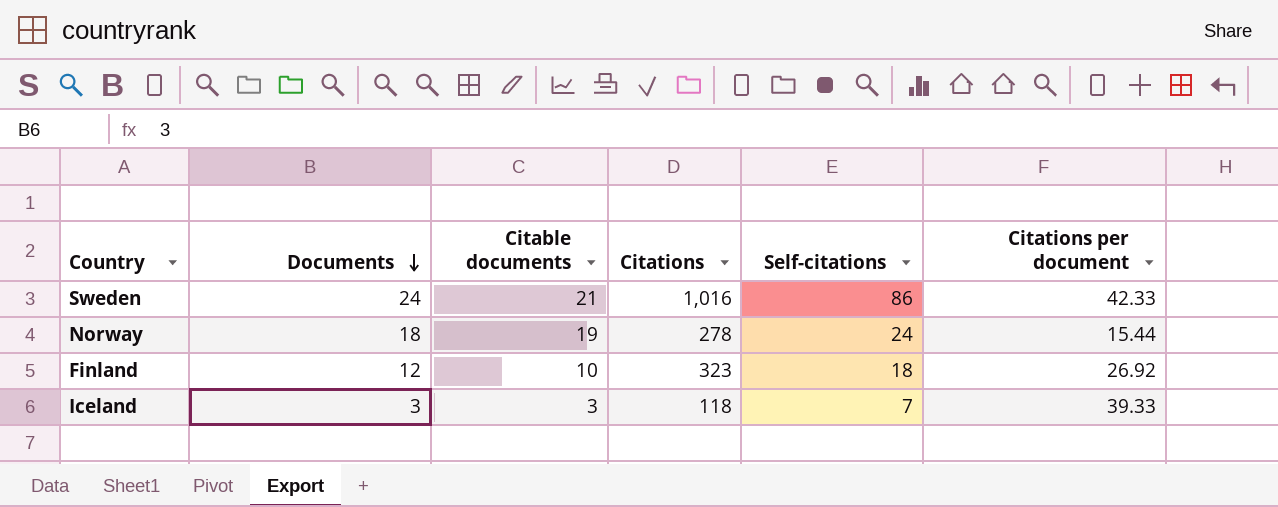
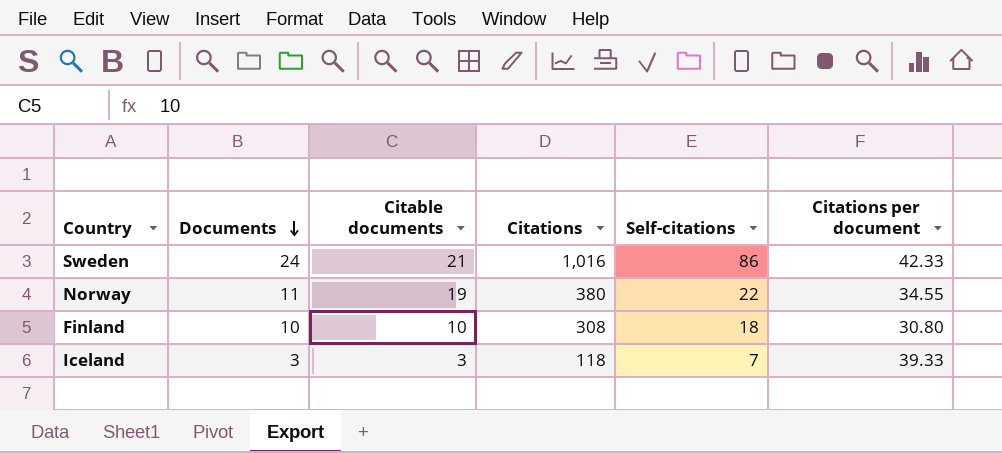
Norway | Documents: 18 -> 11
Norway | Citations: 278 -> 380
Norway | Self-citations: 24 -> 22
Norway | Citations per document: 15.44 -> 34.55
Finland | Documents: 12 -> 10
Finland | Citations: 323 -> 308
Finland | Citations per document: 26.92 -> 30.80

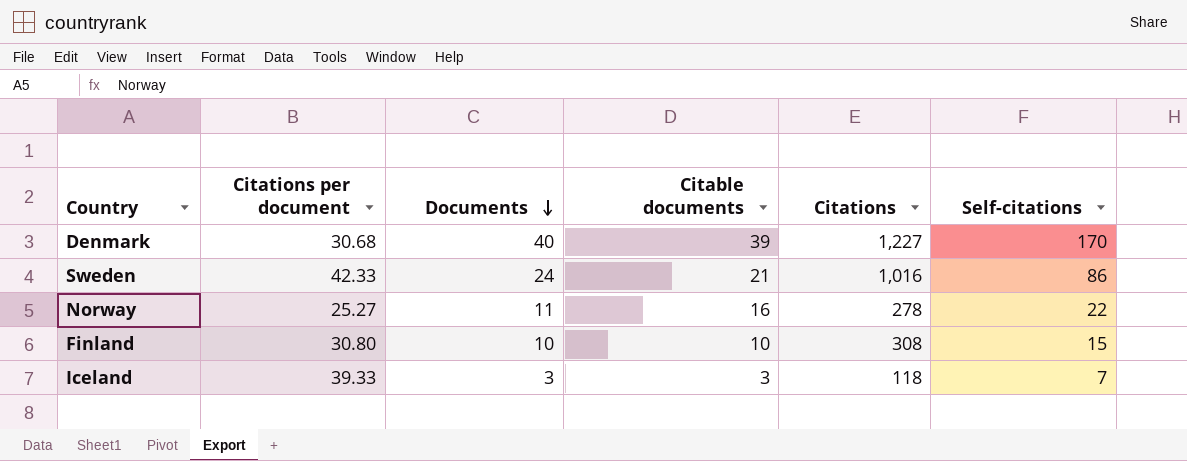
column Citations per document | position: 6 -> 2
row Denmark: none -> 30.68 | 40 | 39 | 1,227 | 170
Norway | Citations per document: 34.55 -> 25.27
Norway | Citable documents: 19 -> 16
Norway | Citations: 380 -> 278
Finland | Self-citations: 18 -> 15

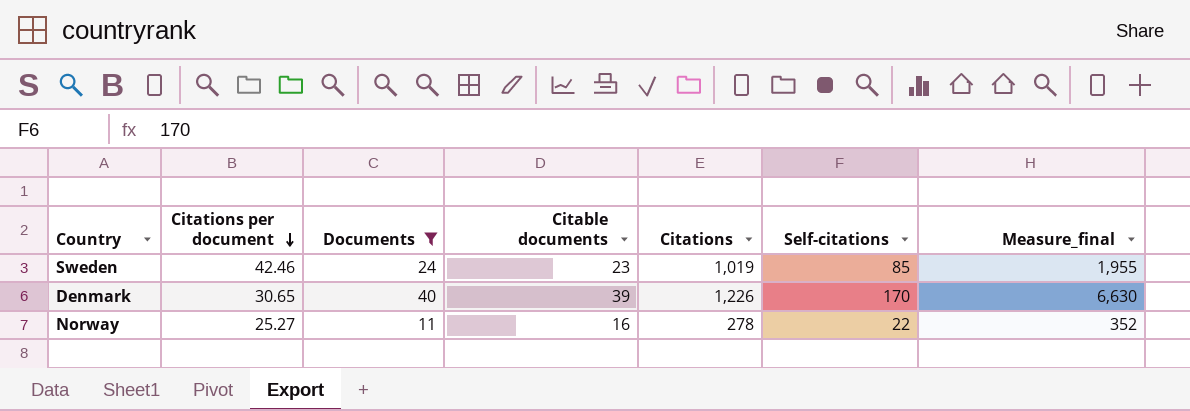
filter: none -> Documents >= 11
row order: Documents descending -> Citations per document descending
column Measure_final | formula: none -> [Citable documents] * [Self-citations]
Sweden | Citations per document: 42.33 -> 42.46
Sweden | Citable documents: 21 -> 23
Sweden | Citations: 1,016 -> 1,019
Sweden | Self-citations: 86 -> 85
Denmark | Citations per document: 30.68 -> 30.65
Denmark | Citations: 1,227 -> 1,226

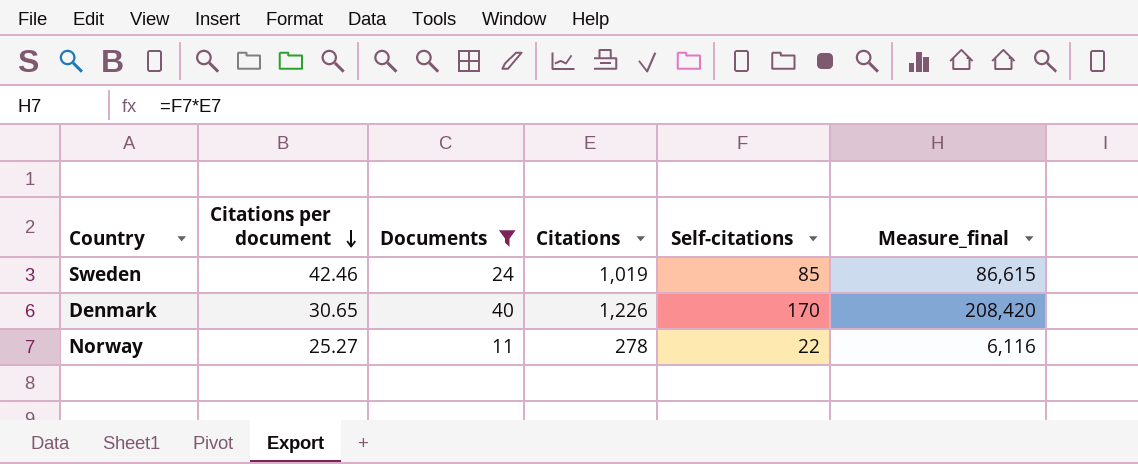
column Citable documents | position: 4 -> none
column Measure_final | formula: [Citable documents] * [Self-citations] -> [Citations] * [Self-citations]

